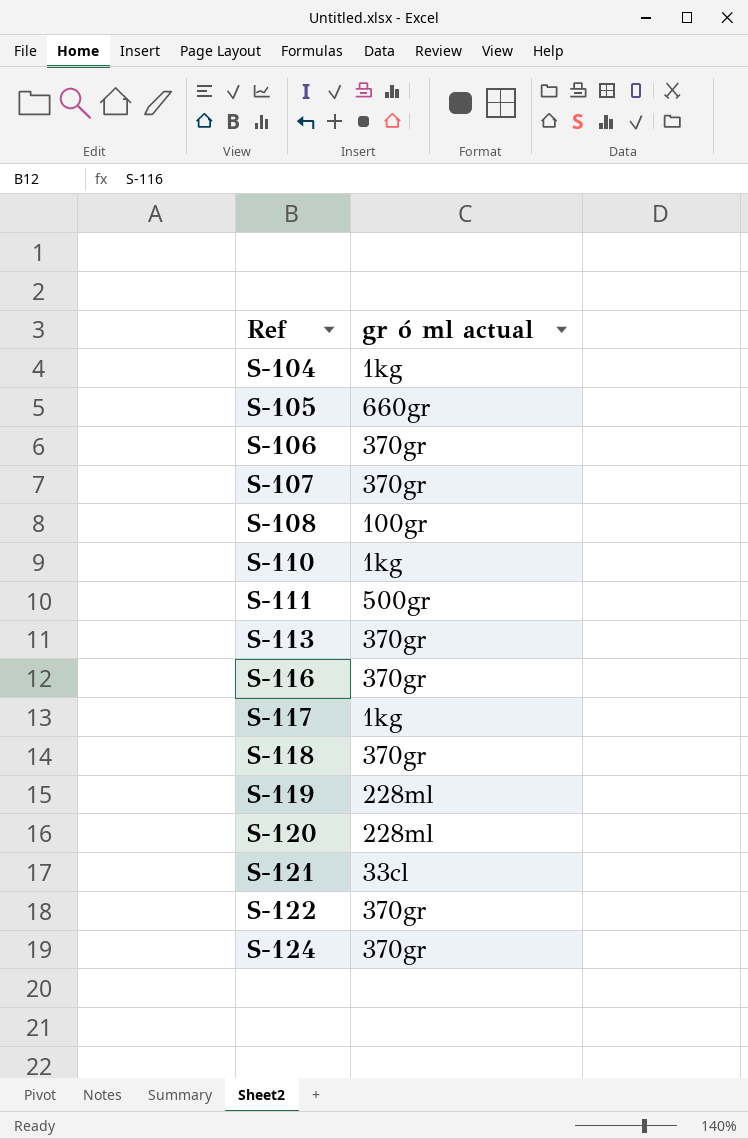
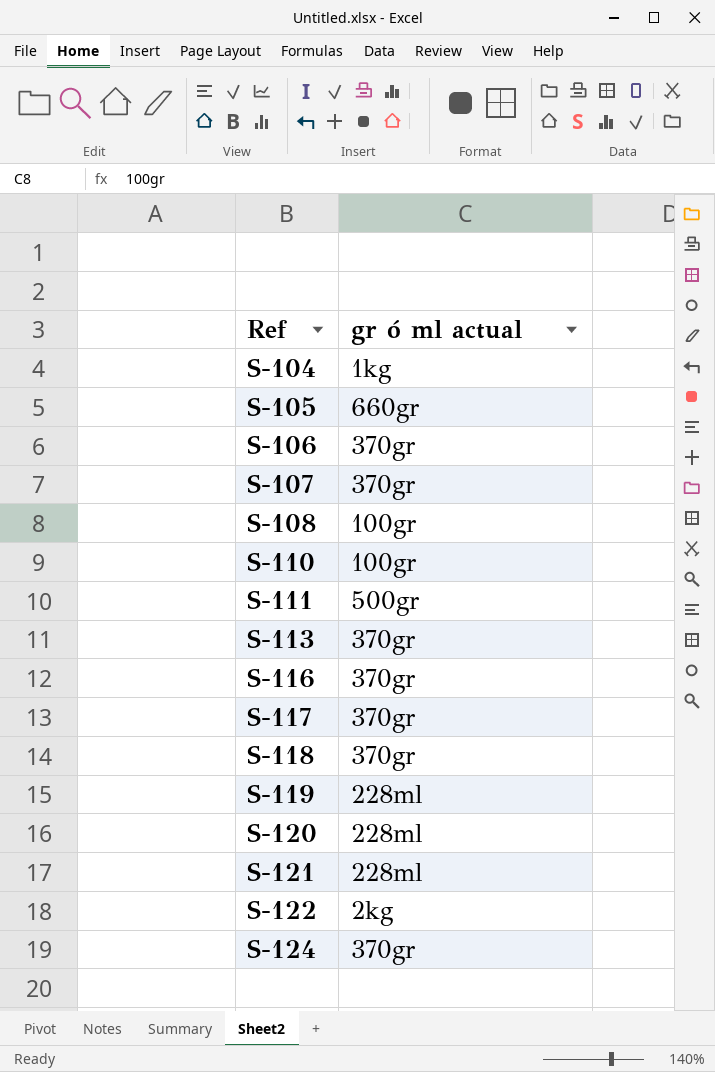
S-110 | gr ó ml actual: 1kg -> 100gr
S-117 | gr ó ml actual: 1kg -> 370gr
S-121 | gr ó ml actual: 33cl -> 228ml
S-122 | gr ó ml actual: 370gr -> 2kg

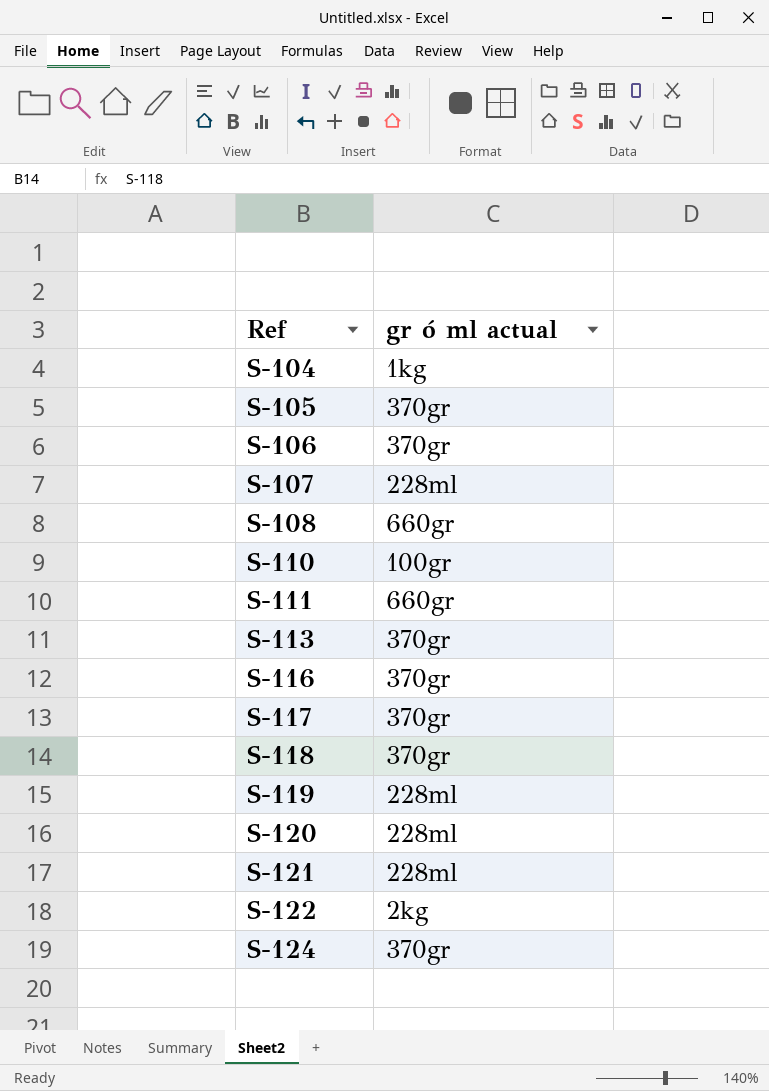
S-105 | gr ó ml actual: 660gr -> 370gr
S-107 | gr ó ml actual: 370gr -> 228ml
S-108 | gr ó ml actual: 100gr -> 660gr
S-111 | gr ó ml actual: 500gr -> 660gr

